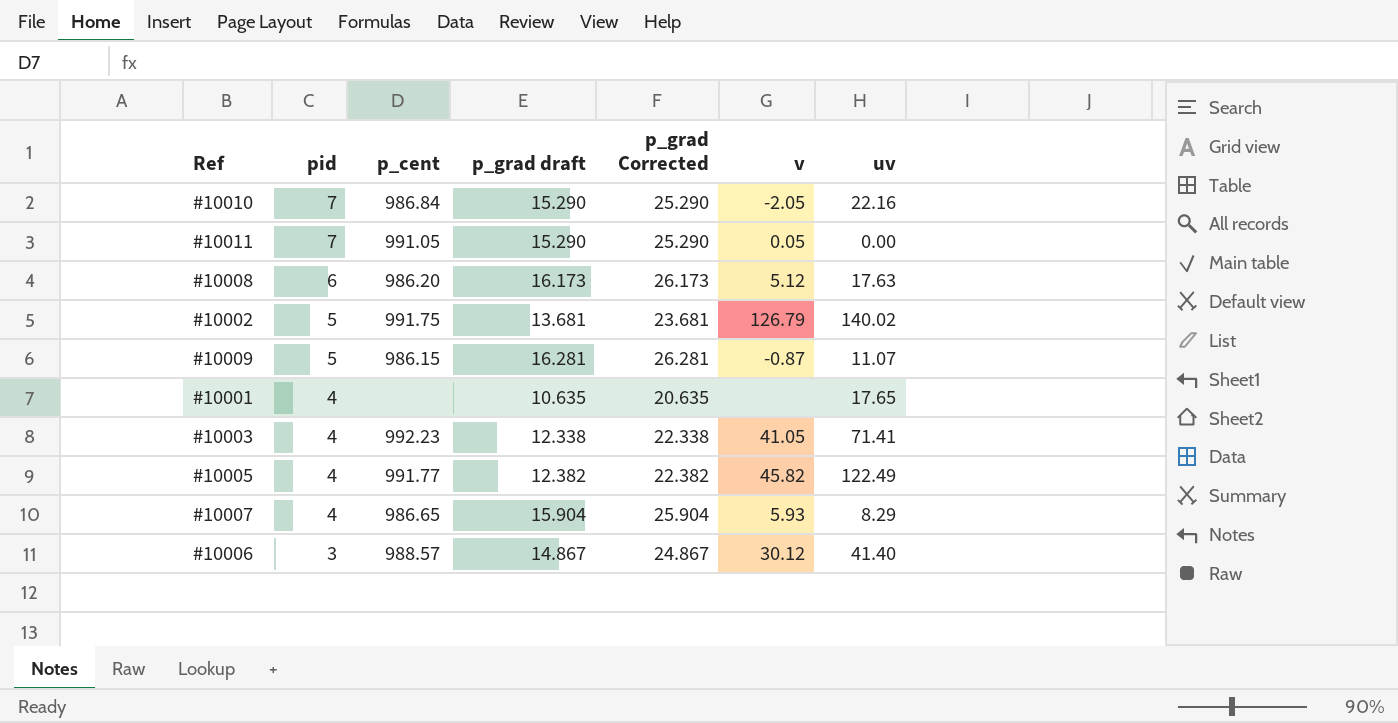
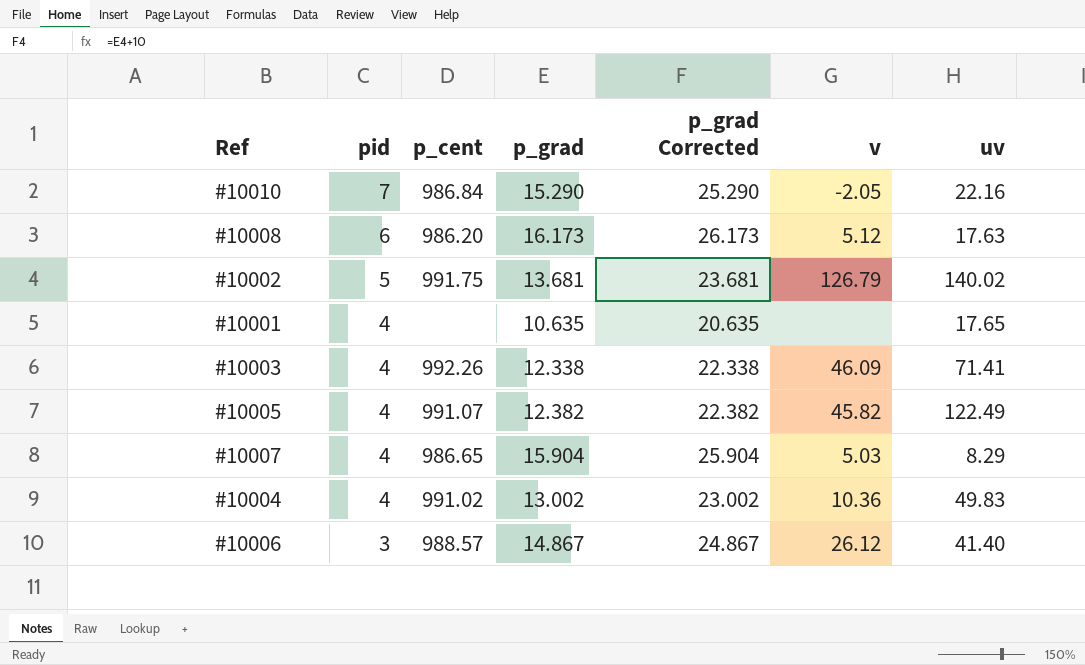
column name: p_grad draft -> p_grad
row #10011: 7 | 991.05 | 15.290 | 25.290 | 0.05 | 0.00 -> none
row #10009: 5 | 986.15 | 16.281 | 26.281 | -0.87 | 11.07 -> none
#10003 | p_cent: 992.23 -> 992.26
#10003 | v: 41.05 -> 46.09
#10005 | p_cent: 991.77 -> 991.07
#10007 | v: 5.93 -> 5.03
row #10004: none -> 4 | 991.02 | 13.002 | 23.002 | 10.36 | 49.83
#10006 | v: 30.12 -> 26.12

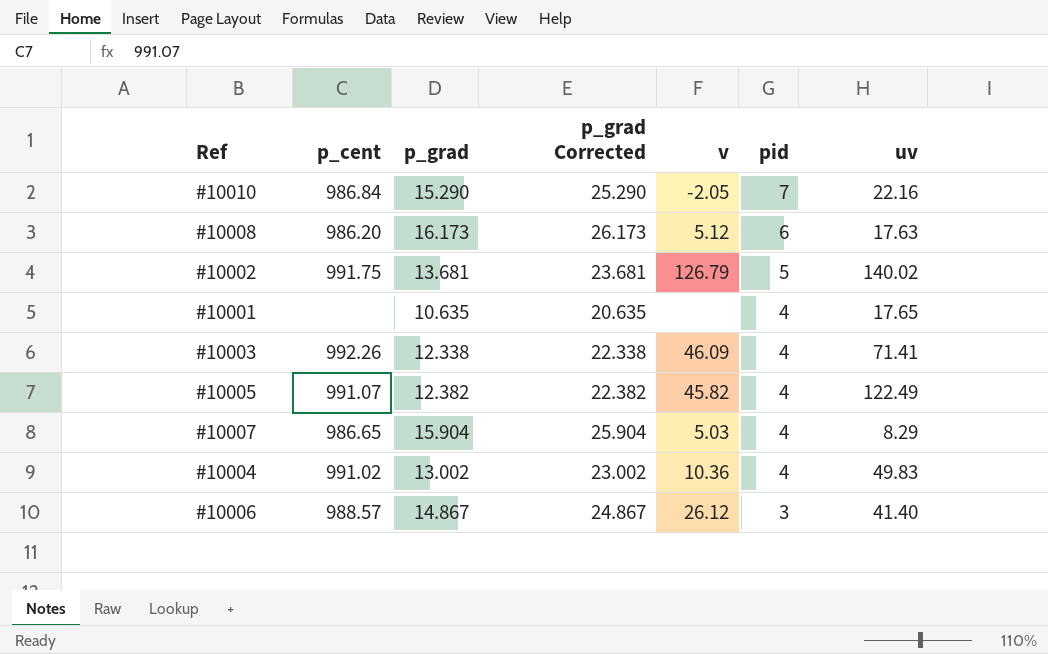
column pid | position: 2 -> 6

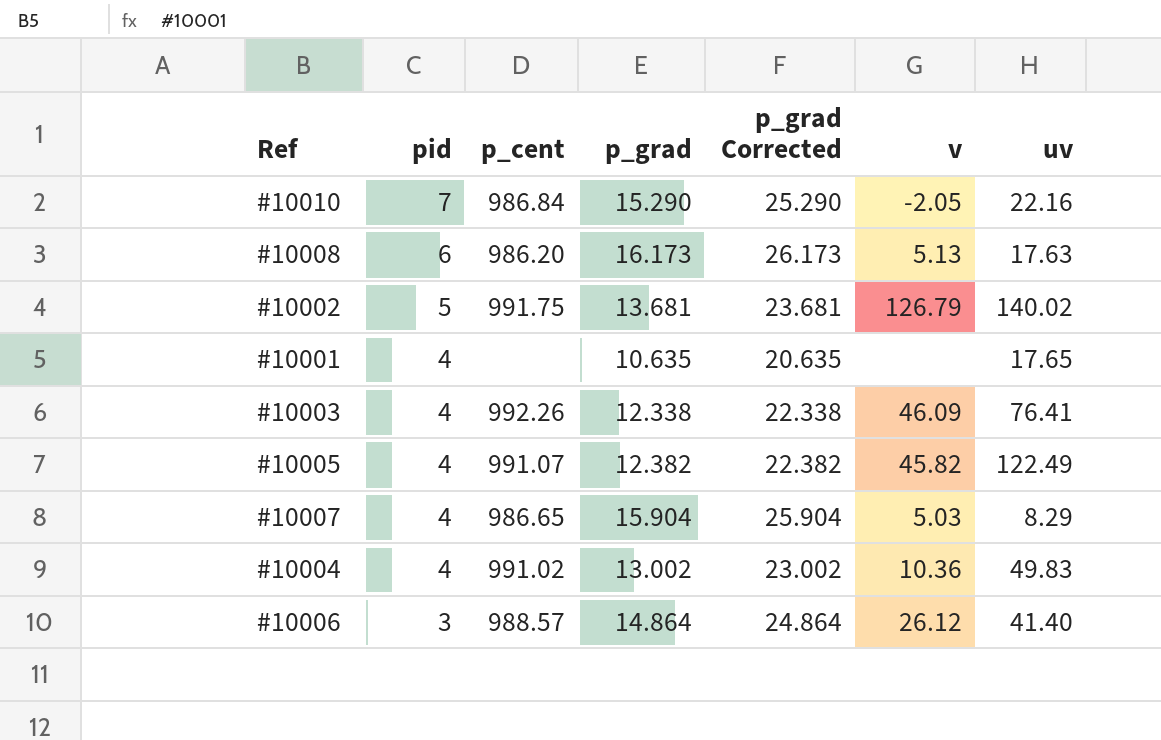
column pid | position: 6 -> 2
#10008 | v: 5.12 -> 5.13
#10003 | uv: 71.41 -> 76.41
#10006 | p_grad: 14.867 -> 14.864
#10006 | p_grad Corrected: 24.867 -> 24.864

